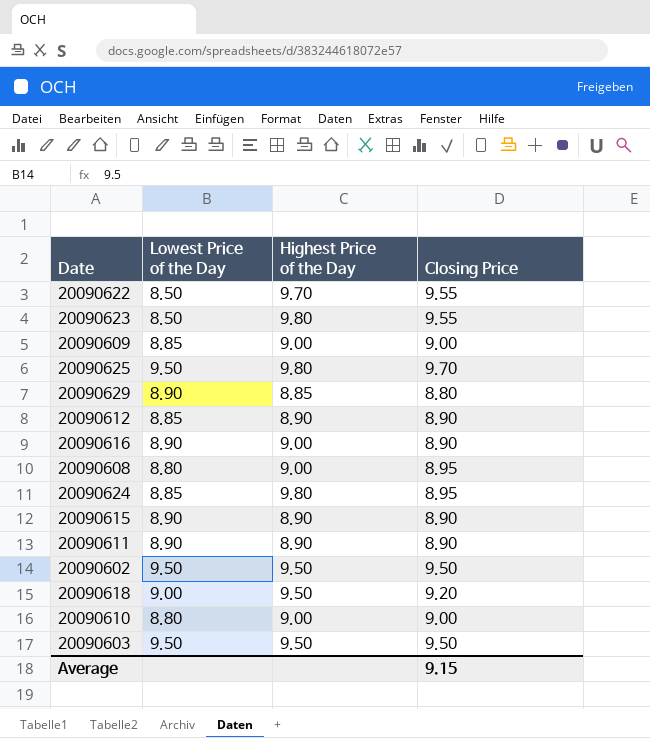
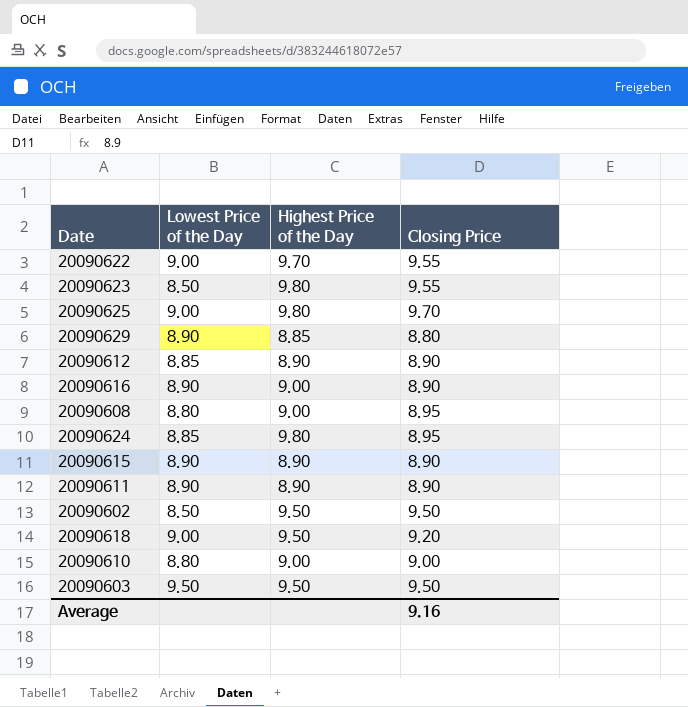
row 20090609: 8.85 | 9.00 | 9.00 -> none
20090622 | Lowest Price of the Day: 8.50 -> 9.00
20090625 | Lowest Price of the Day: 9.50 -> 9.00
20090602 | Lowest Price of the Day: 9.50 -> 8.50
Average | Closing Price: 9.15 -> 9.16

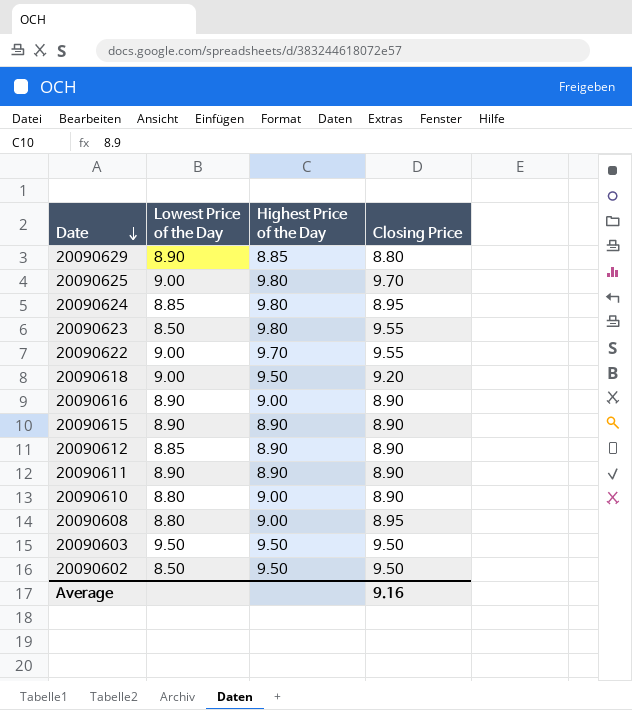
row order: none -> Date descending
20090610 | Closing Price: 9.00 -> 8.90

